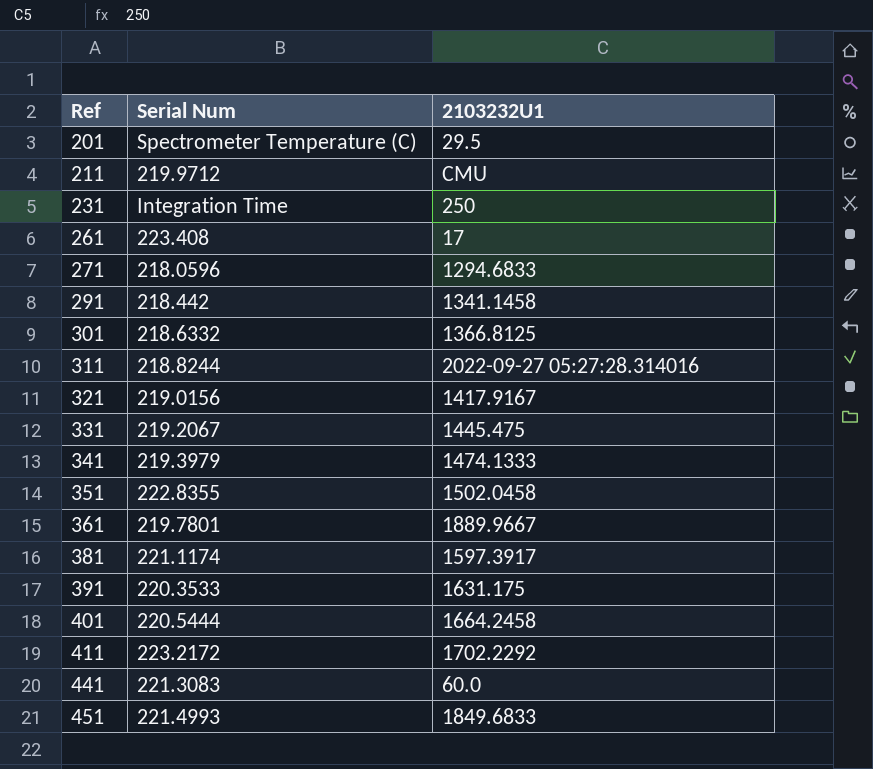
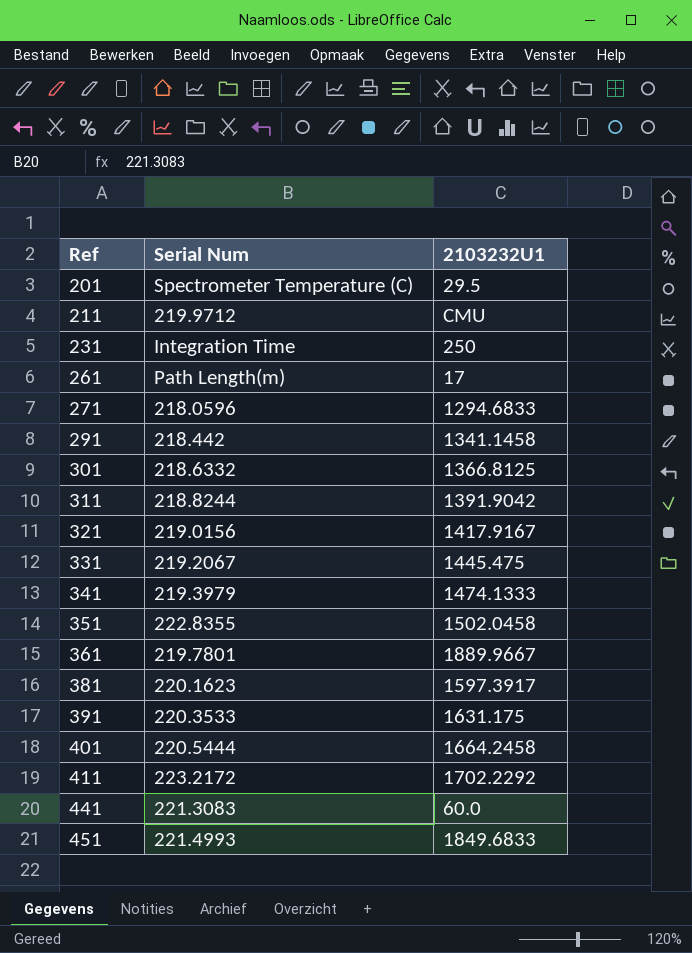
261 | Serial Num: 223.408 -> Path Length(m)
311 | 2103232U1: 2022-09-27 05:27:28.314016 -> 1391.9042
381 | Serial Num: 221.1174 -> 220.1623

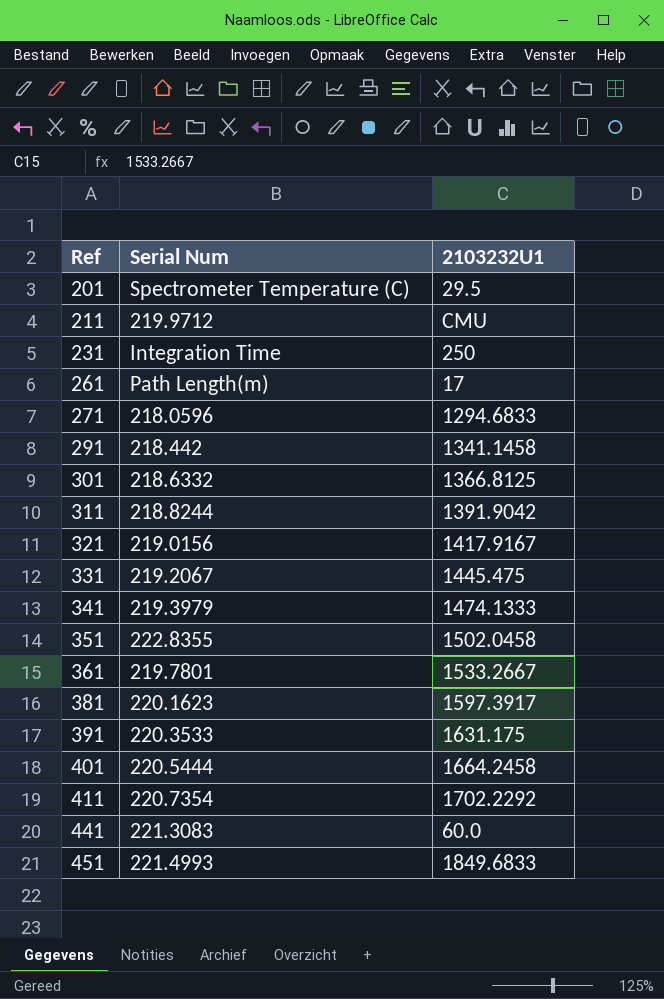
361 | 2103232U1: 1889.9667 -> 1533.2667
411 | Serial Num: 223.2172 -> 220.7354

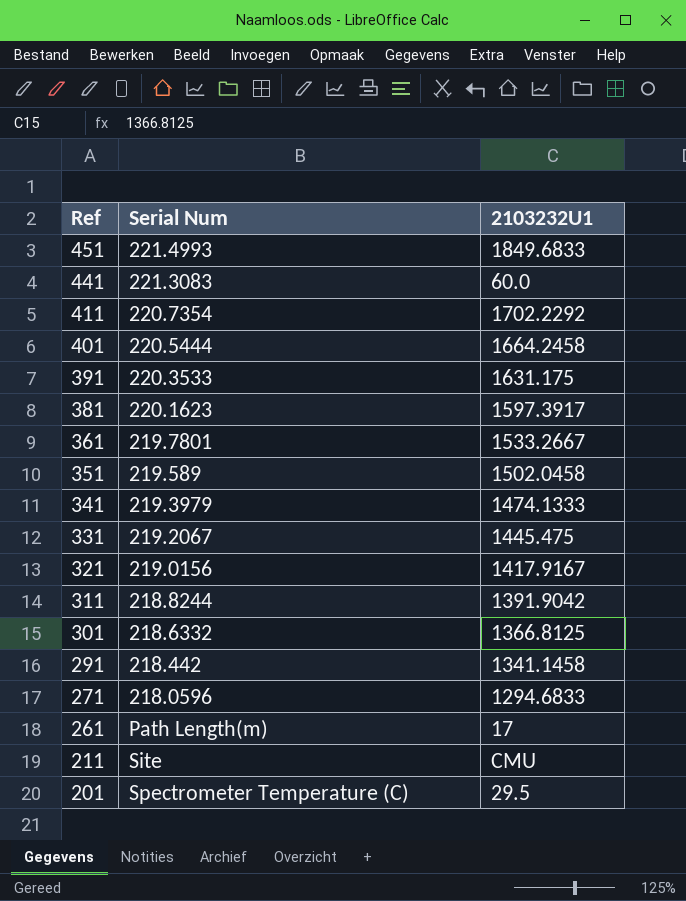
row order: Ref ascending -> Ref descending
row 231: Integration Time | 250 -> none
351 | Serial Num: 222.8355 -> 219.589
211 | Serial Num: 219.9712 -> Site

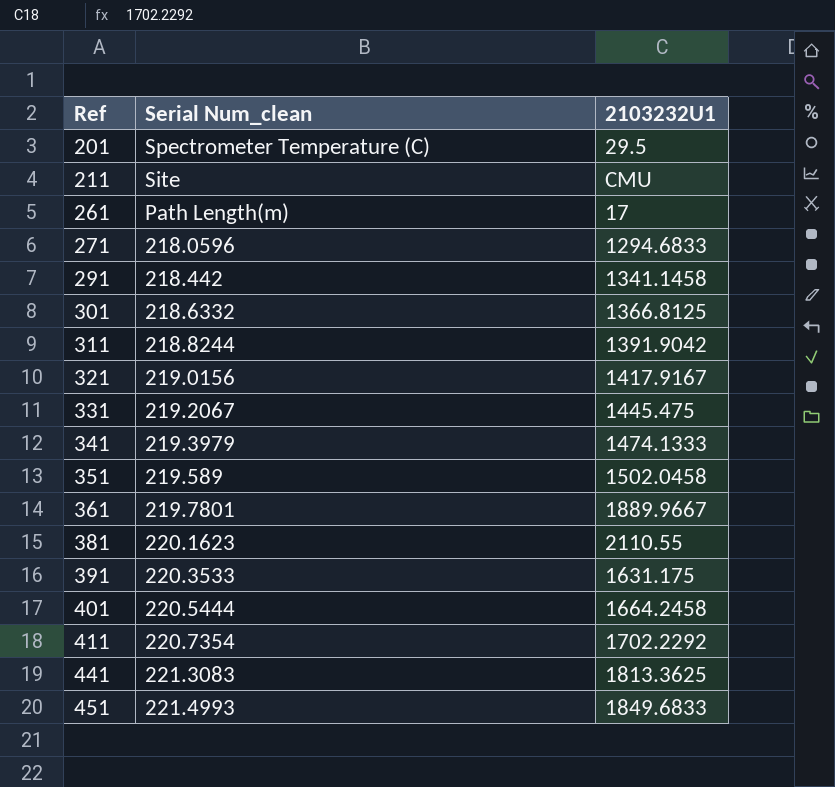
row order: Ref descending -> Ref ascending
column name: Serial Num -> Serial Num_clean
361 | 2103232U1: 1533.2667 -> 1889.9667
381 | 2103232U1: 1597.3917 -> 2110.55
441 | 2103232U1: 60.0 -> 1813.3625

